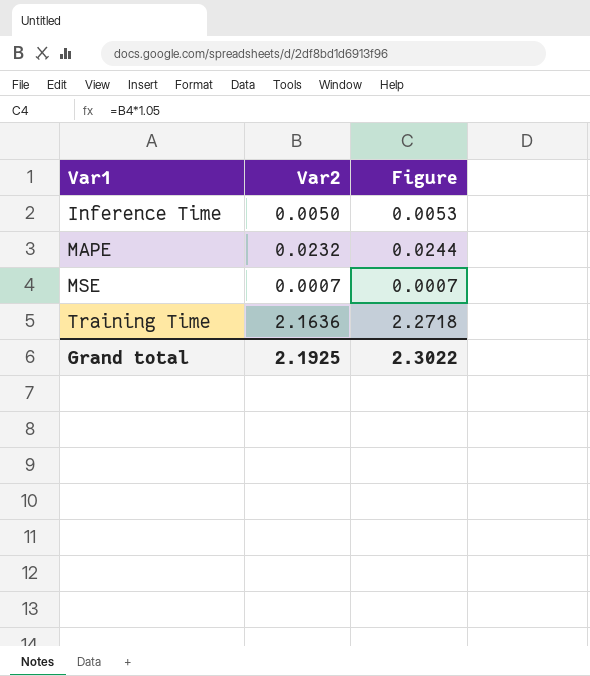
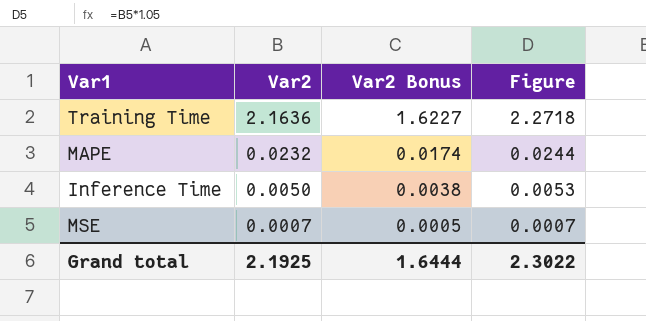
row order: Var1 ascending -> Var2 descending
column Var2 Bonus | formula: none -> [Var2] * 0.75

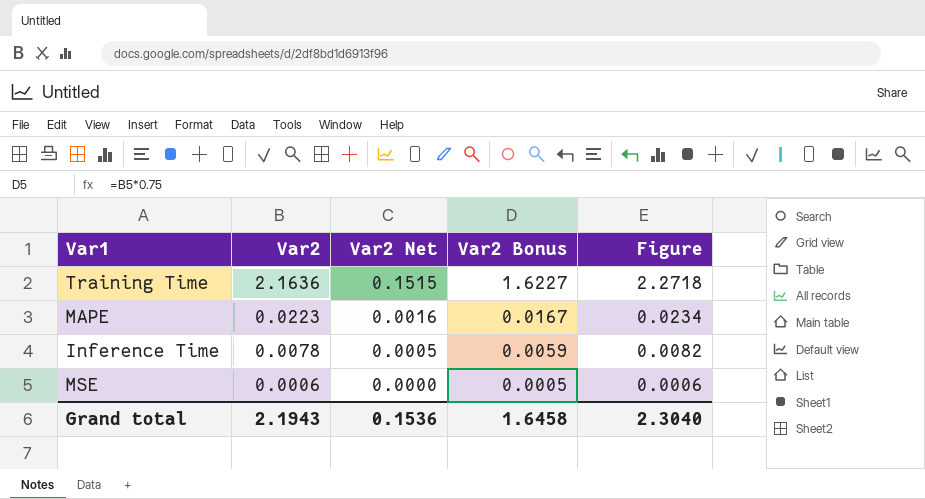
column Var2 Net | formula: none -> [Var2] * 0.07
MAPE | Var2: 0.0232 -> 0.0223
MAPE | Var2 Bonus: 0.0174 -> 0.0167
MAPE | Figure: 0.0244 -> 0.0234
Inference Time | Var2: 0.0050 -> 0.0078
Inference Time | Var2 Bonus: 0.0038 -> 0.0059
Inference Time | Figure: 0.0053 -> 0.0082
MSE | Var2: 0.0007 -> 0.0006
MSE | Figure: 0.0007 -> 0.0006
Grand total | Var2: 2.1925 -> 2.1943
Grand total | Var2 Bonus: 1.6444 -> 1.6458
Grand total | Figure: 2.3022 -> 2.3040

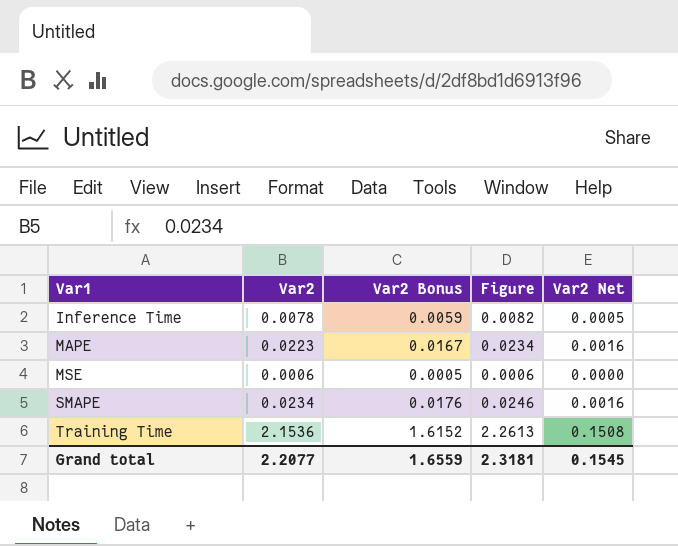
row order: Var2 descending -> Var1 ascending
column Var2 Net | position: 3 -> 5
row SMAPE: none -> 0.0234 | 0.0176 | 0.0246 | 0.0016
Training Time | Var2: 2.1636 -> 2.1536
Training Time | Var2 Bonus: 1.6227 -> 1.6152
Training Time | Figure: 2.2718 -> 2.2613
Training Time | Var2 Net: 0.1515 -> 0.1508
Grand total | Var2: 2.1943 -> 2.2077
Grand total | Var2 Bonus: 1.6458 -> 1.6559
Grand total | Figure: 2.3040 -> 2.3181
Grand total | Var2 Net: 0.1536 -> 0.1545

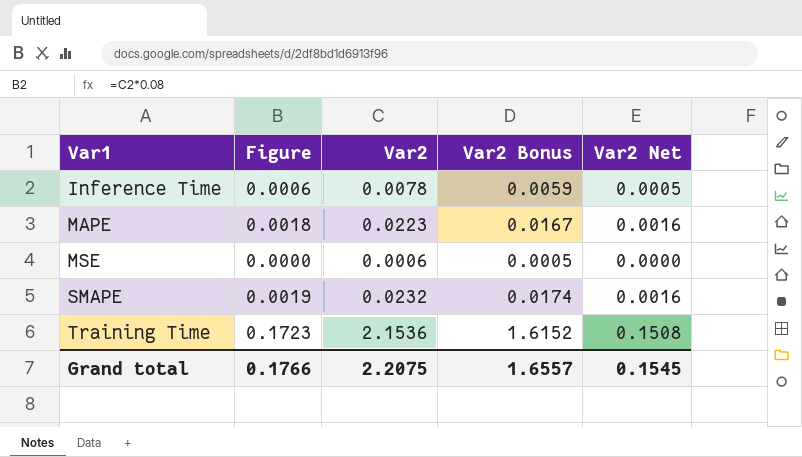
column Figure | formula: [Var2] * 1.05 -> [Var2] * 0.08
column Figure | position: 4 -> 2
SMAPE | Var2: 0.0234 -> 0.0232
SMAPE | Var2 Bonus: 0.0176 -> 0.0174
Grand total | Figure: 2.3181 -> 0.1766
Grand total | Var2: 2.2077 -> 2.2075
Grand total | Var2 Bonus: 1.6559 -> 1.6557

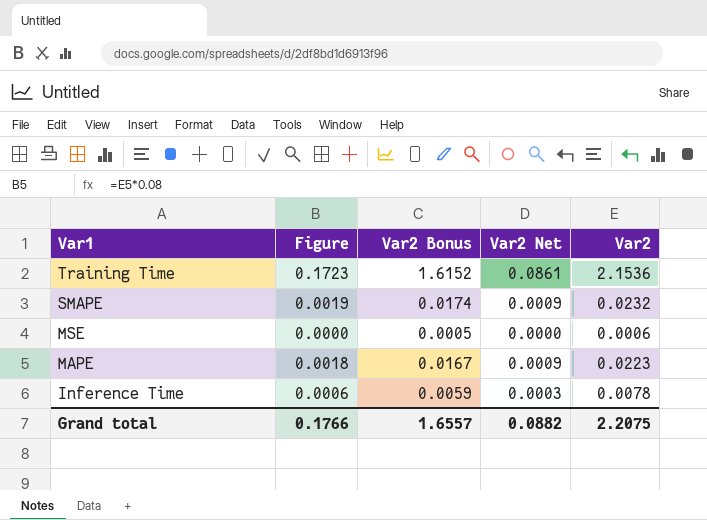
row order: Var1 ascending -> Var1 descending
column Var2 Net | formula: [Var2] * 0.07 -> [Var2] * 0.04
column Var2 | position: 3 -> 5
Grand total | Var2 Net: 0.1545 -> 0.0882

